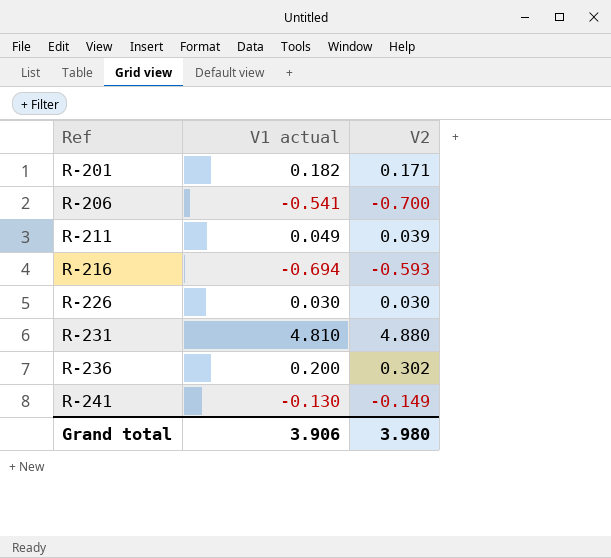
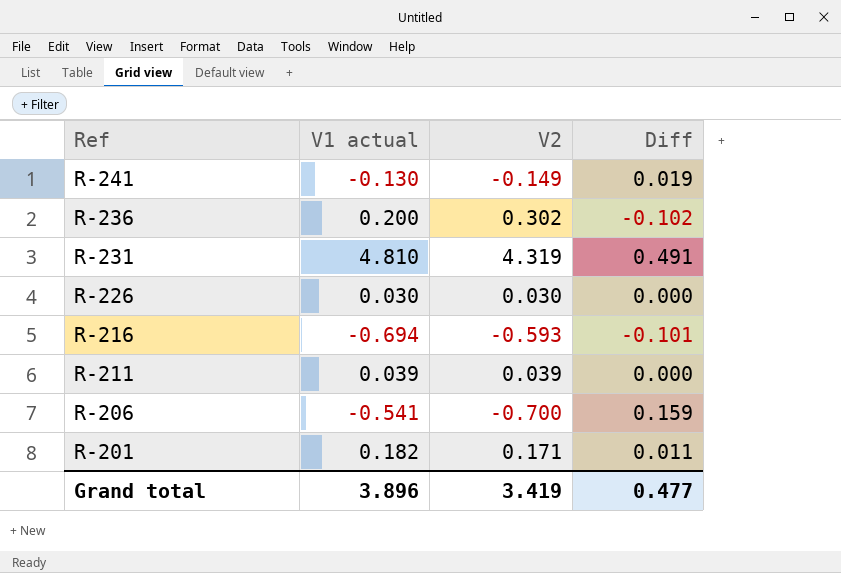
row order: Ref ascending -> Ref descending
column Diff | formula: none -> [V1 actual] - [V2]
R-231 | V2: 4.880 -> 4.319
R-211 | V1 actual: 0.049 -> 0.039
Grand total | V1 actual: 3.906 -> 3.896
Grand total | V2: 3.980 -> 3.419

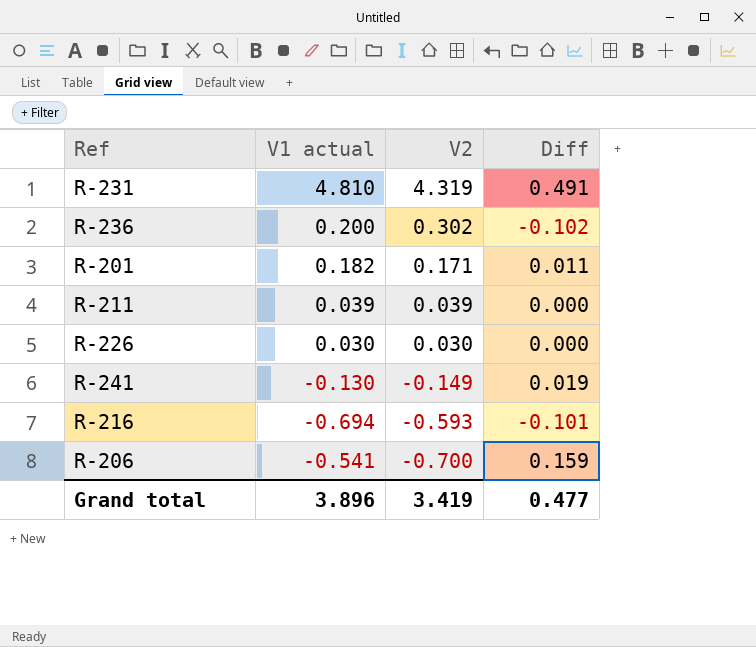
row order: Ref descending -> V2 descending

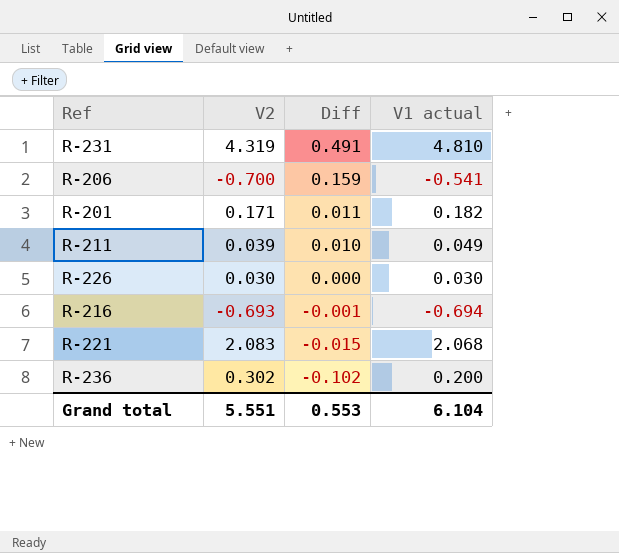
row order: V2 descending -> Diff descending
column V1 actual | position: 2 -> 4
row R-241: -0.130 | -0.149 | 0.019 -> none
R-211 | Diff: 0.000 -> 0.010
R-211 | V1 actual: 0.039 -> 0.049
R-216 | V2: -0.593 -> -0.693
R-216 | Diff: -0.101 -> -0.001
row R-221: none -> 2.083 | -0.015 | 2.068
Grand total | V2: 3.419 -> 5.551
Grand total | Diff: 0.477 -> 0.553
Grand total | V1 actual: 3.896 -> 6.104

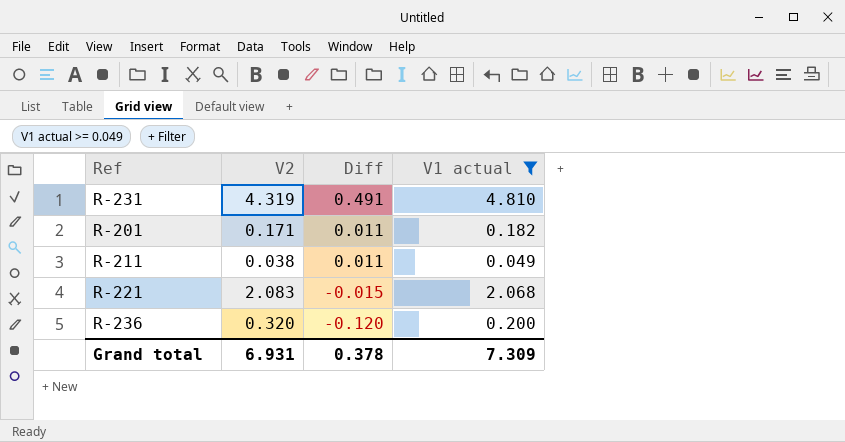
filter: none -> V1 actual >= 0.049
R-211 | V2: 0.039 -> 0.038
R-211 | Diff: 0.010 -> 0.011
R-236 | V2: 0.302 -> 0.320
R-236 | Diff: -0.102 -> -0.120
Grand total | V2: 5.551 -> 6.931
Grand total | Diff: 0.553 -> 0.378
Grand total | V1 actual: 6.104 -> 7.309

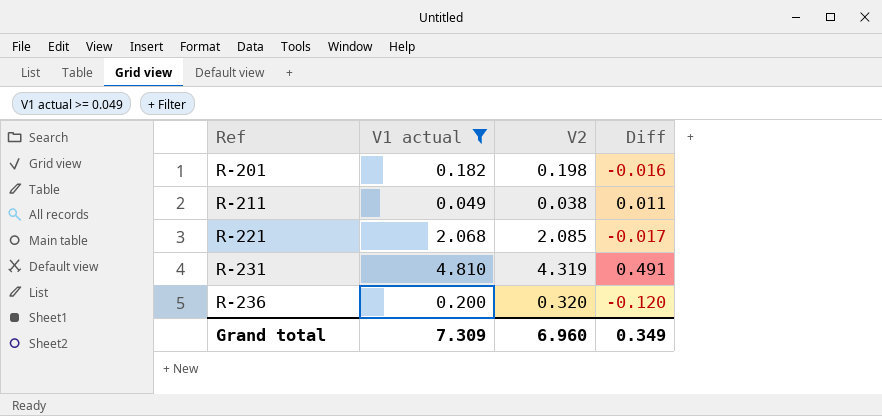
row order: Diff descending -> Ref ascending
column V1 actual | position: 4 -> 2
R-201 | V2: 0.171 -> 0.198
R-201 | Diff: 0.011 -> -0.016
R-221 | V2: 2.083 -> 2.085
R-221 | Diff: -0.015 -> -0.017
Grand total | V2: 6.931 -> 6.960
Grand total | Diff: 0.378 -> 0.349

